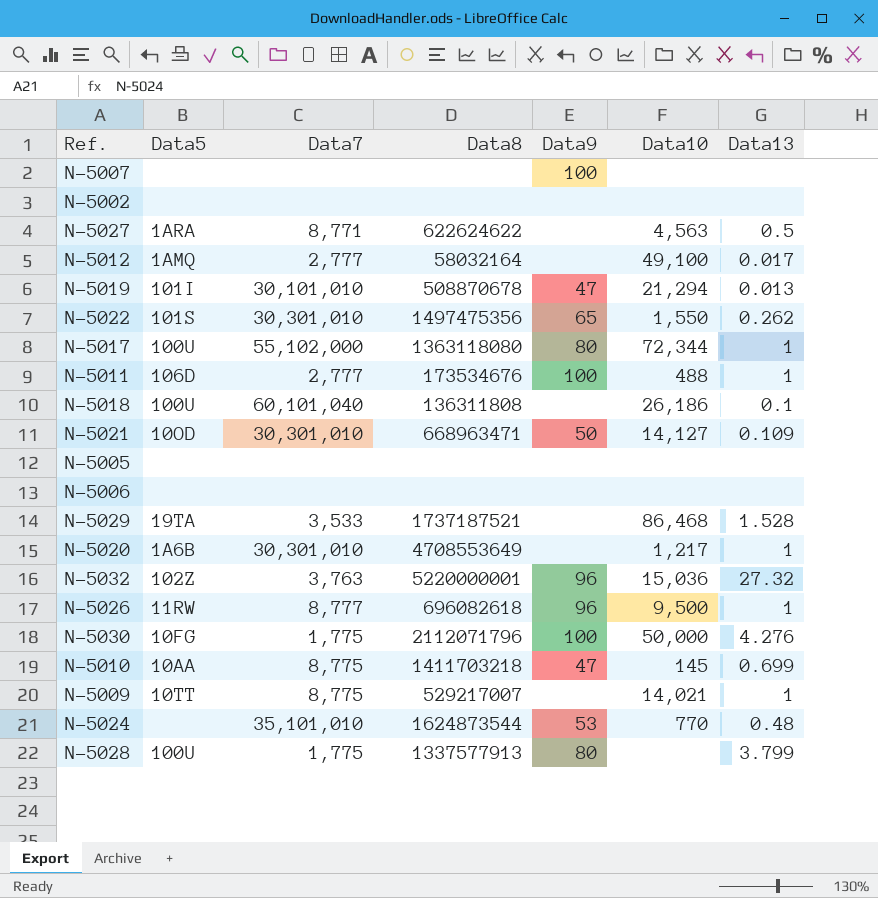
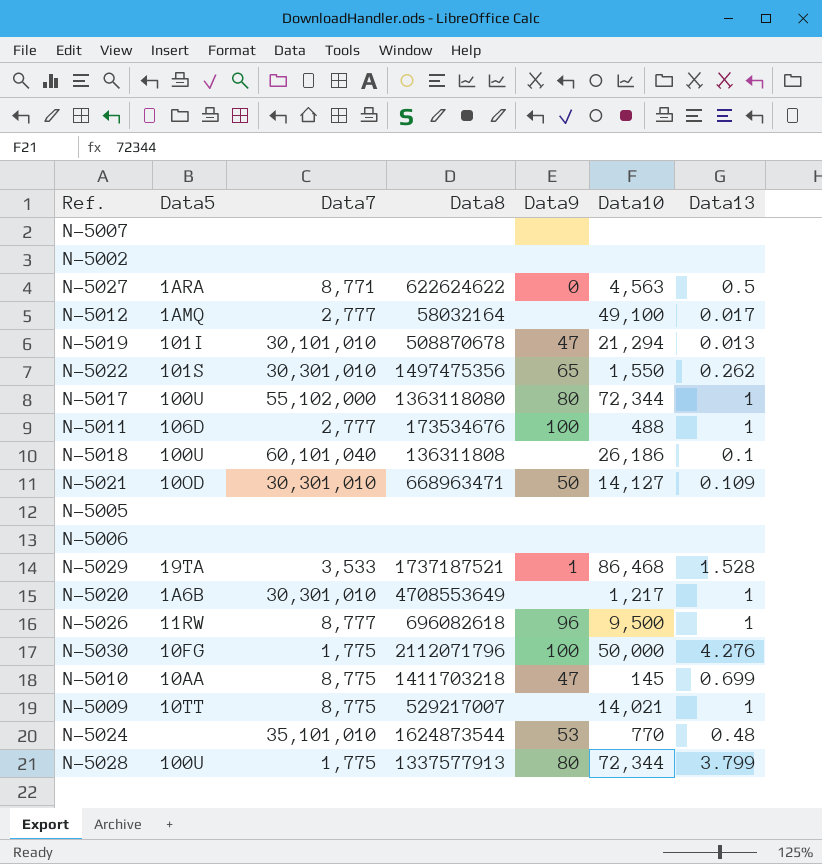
row N-5032: 102Z | 3,763 | 5220000001 | 96 | 15,036 | 27.32 -> none
N-5007 | Data9: 100 -> none
N-5027 | Data9: none -> 0
N-5029 | Data9: none -> 1
N-5028 | Data10: none -> 72,344

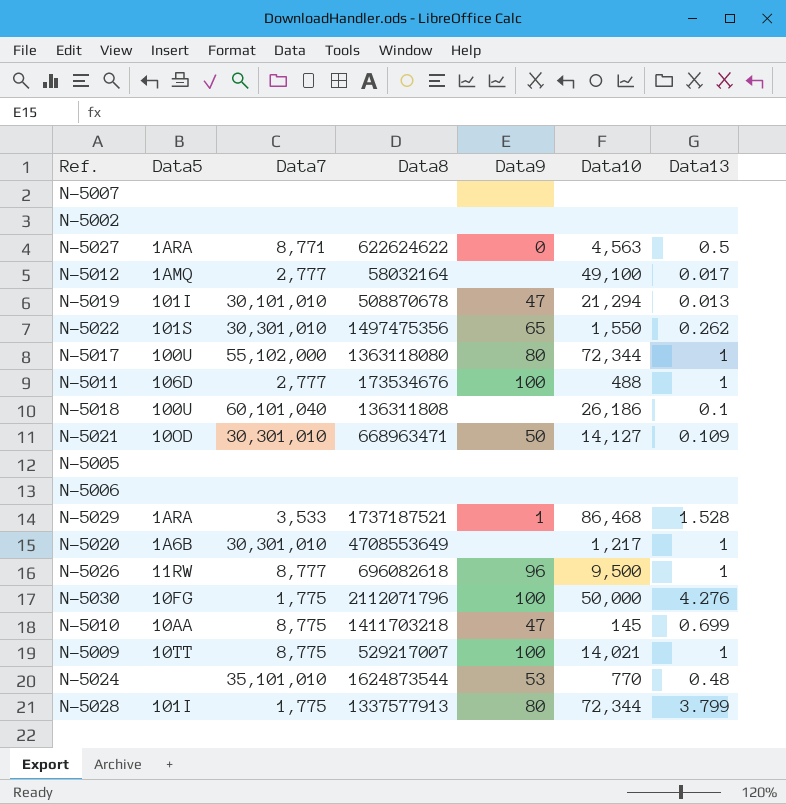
N-5029 | Data5: 19TA -> 1ARA
N-5009 | Data9: none -> 100
N-5028 | Data5: 100U -> 101I

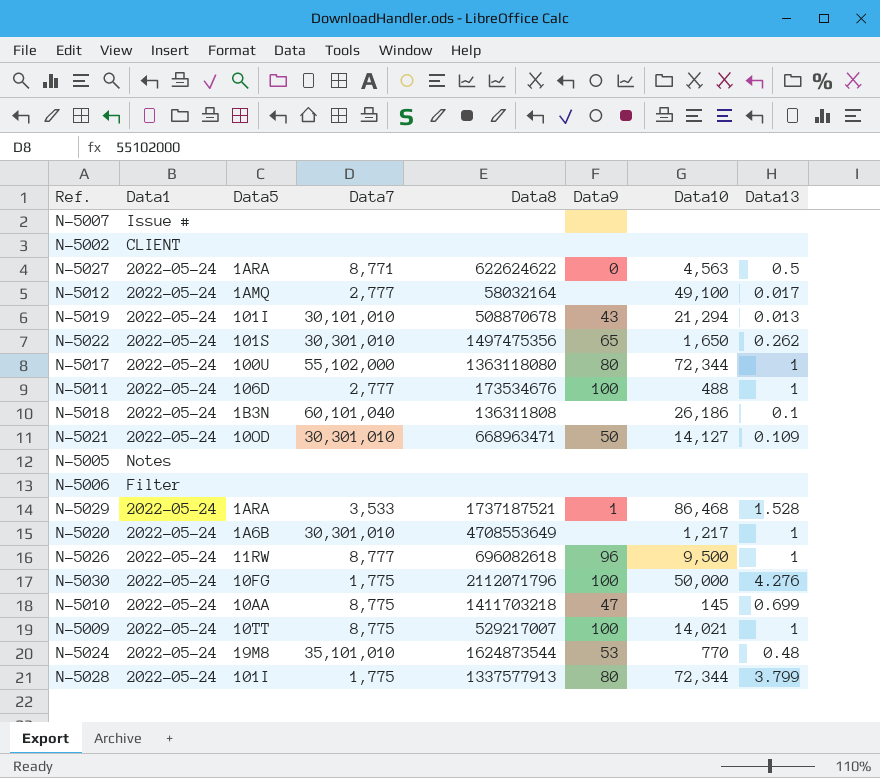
column Data1 | position: none -> 2
N-5019 | Data9: 47 -> 43
N-5022 | Data10: 1,550 -> 1,650
N-5018 | Data5: 100U -> 1B3N
N-5024 | Data5: none -> 19M8

